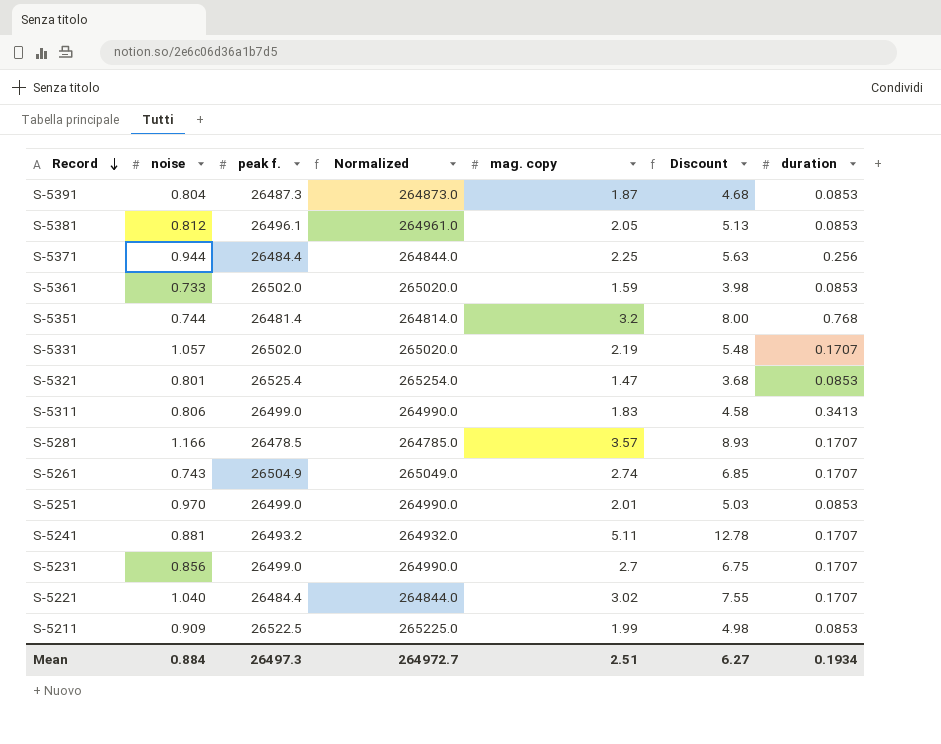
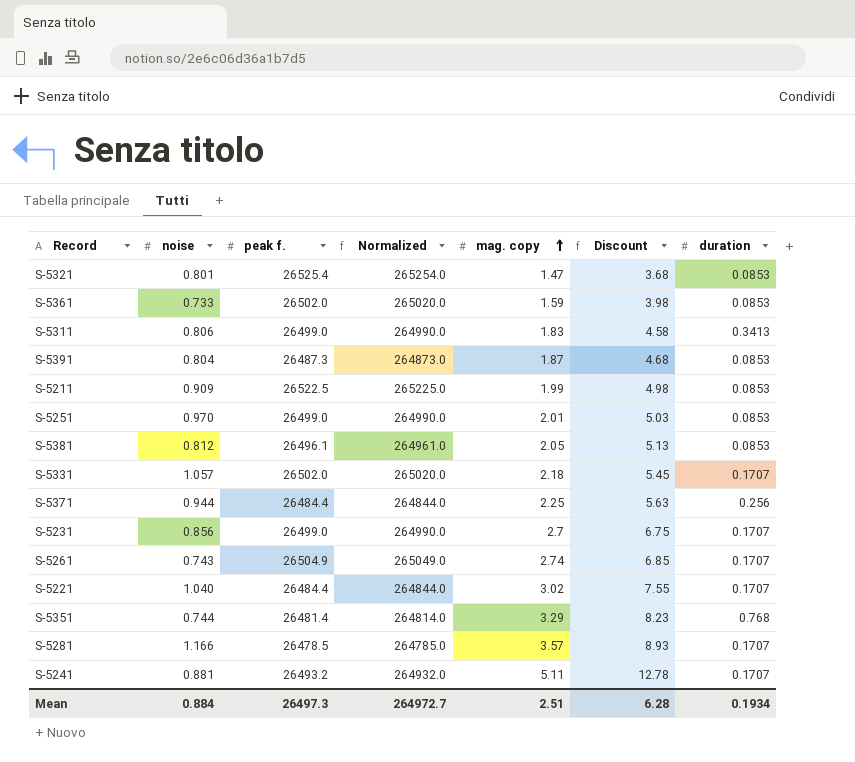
row order: Record descending -> mag. copy ascending
S-5331 | mag. copy: 2.19 -> 2.18
S-5331 | Discount: 5.48 -> 5.45
S-5351 | mag. copy: 3.2 -> 3.29
S-5351 | Discount: 8.00 -> 8.23
Mean | Discount: 6.27 -> 6.28

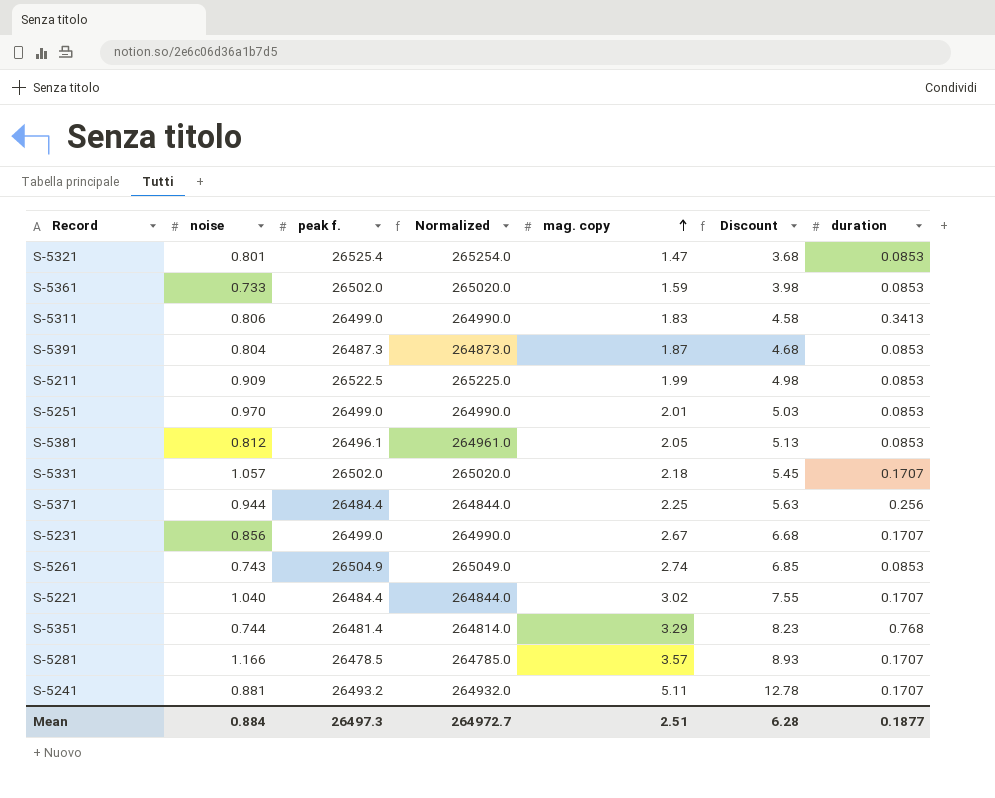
S-5231 | mag. copy: 2.7 -> 2.67
S-5231 | Discount: 6.75 -> 6.68
S-5261 | duration: 0.1707 -> 0.0853
Mean | duration: 0.1934 -> 0.1877

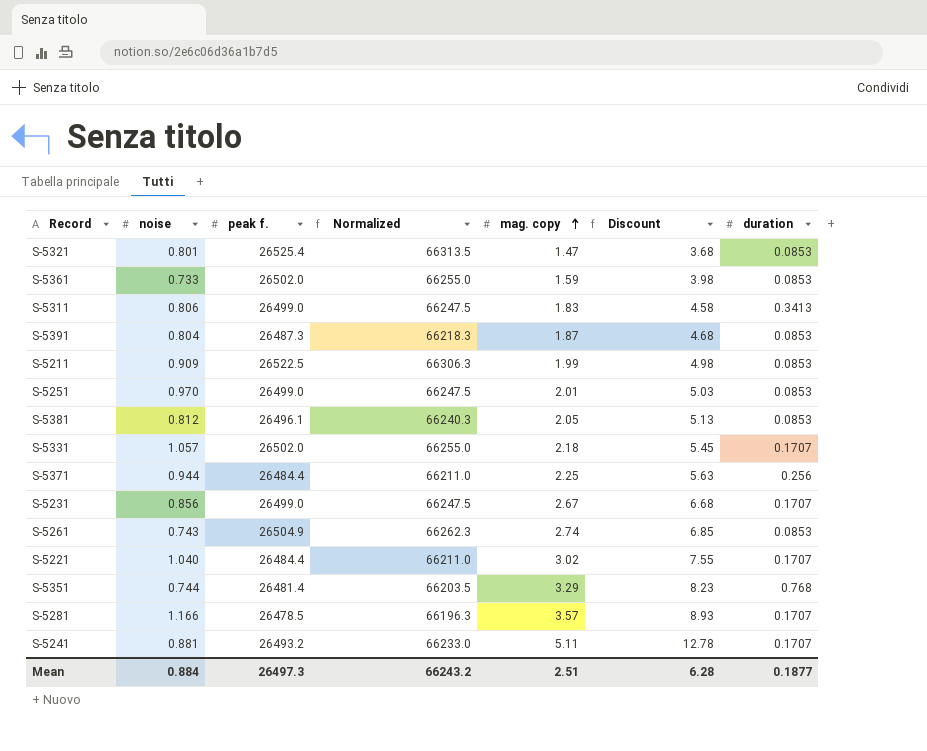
column Normalized | formula: [peak f.] * 10 -> [peak f.] * 2.5
Mean | Normalized: 264972.7 -> 66243.2

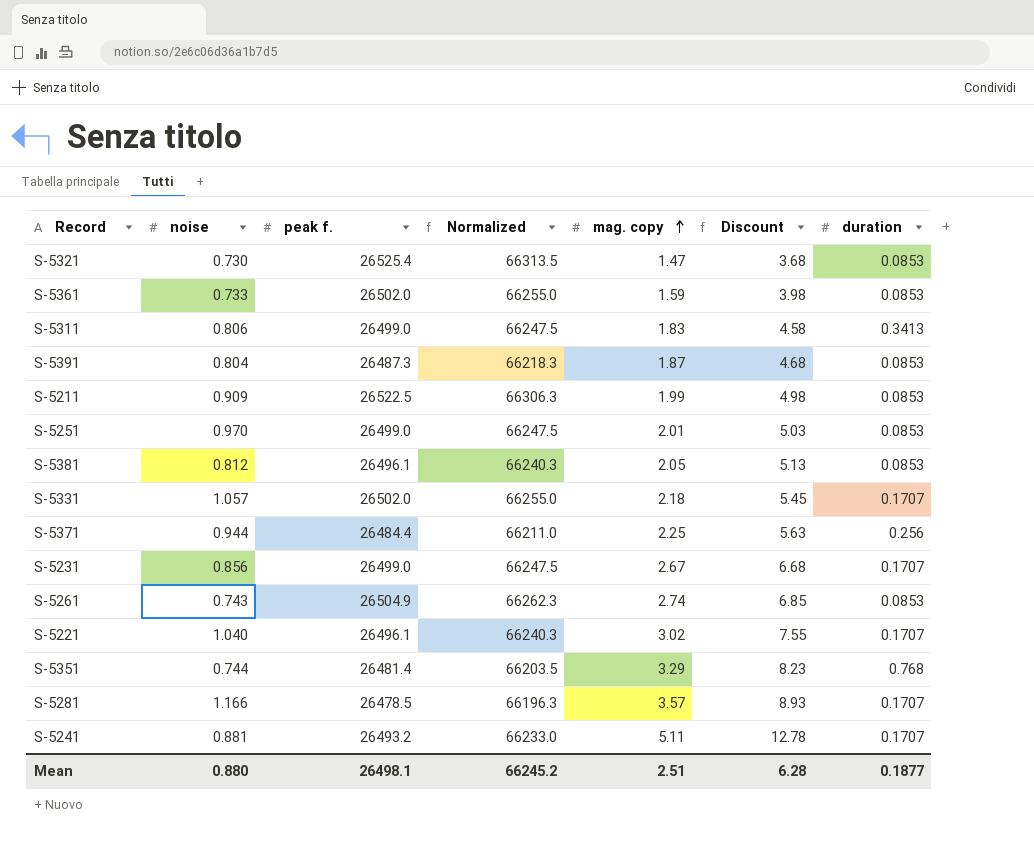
S-5321 | noise: 0.801 -> 0.730
S-5221 | peak f.: 26484.4 -> 26496.1
S-5221 | Normalized: 66211.0 -> 66240.3
Mean | noise: 0.884 -> 0.880
Mean | peak f.: 26497.3 -> 26498.1
Mean | Normalized: 66243.2 -> 66245.2

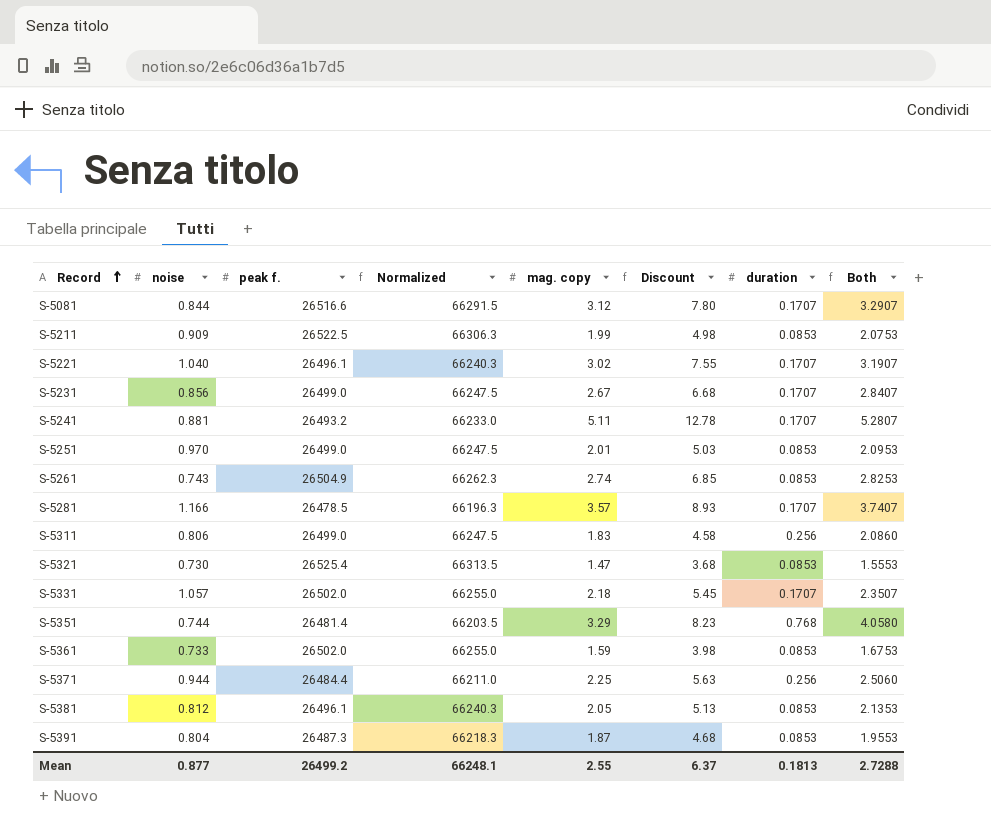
row order: mag. copy ascending -> Record ascending
column Both | formula: none -> [mag. copy] + [duration]
row S-5081: none -> 0.844 | 26516.6 | 66291.5 | 3.12 | 7.80 | 0.1707 | 3.2907
S-5311 | duration: 0.3413 -> 0.256
Mean | noise: 0.880 -> 0.877
Mean | peak f.: 26498.1 -> 26499.2
Mean | Normalized: 66245.2 -> 66248.1
Mean | mag. copy: 2.51 -> 2.55
Mean | Discount: 6.28 -> 6.37
Mean | duration: 0.1877 -> 0.1813

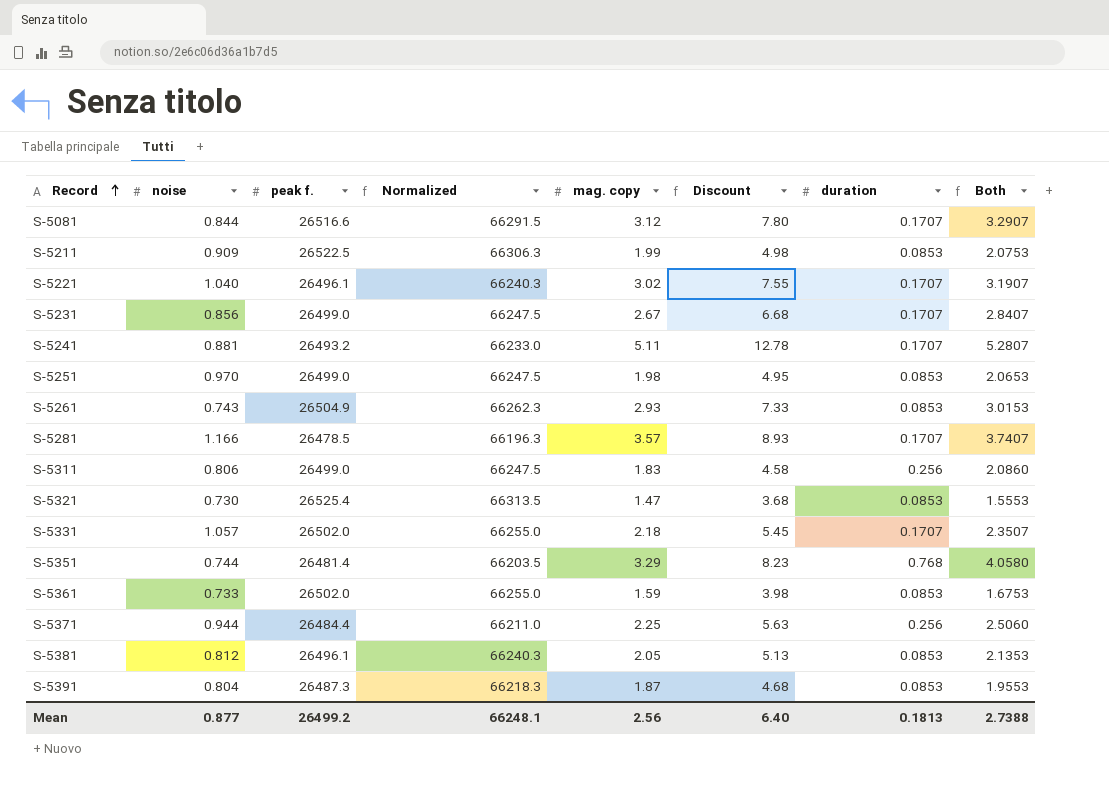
S-5251 | mag. copy: 2.01 -> 1.98
S-5251 | Discount: 5.03 -> 4.95
S-5251 | Both: 2.0953 -> 2.0653
S-5261 | mag. copy: 2.74 -> 2.93
S-5261 | Discount: 6.85 -> 7.33
S-5261 | Both: 2.8253 -> 3.0153
Mean | mag. copy: 2.55 -> 2.56
Mean | Discount: 6.37 -> 6.40
Mean | Both: 2.7288 -> 2.7388

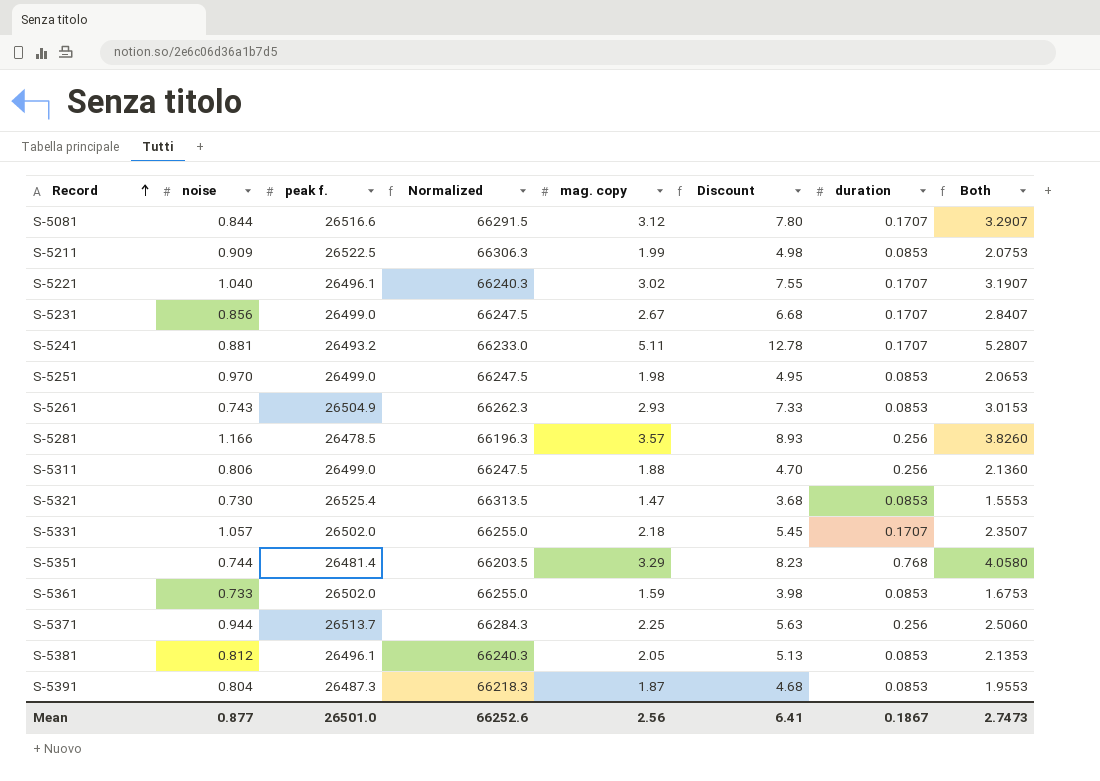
S-5281 | duration: 0.1707 -> 0.256
S-5281 | Both: 3.7407 -> 3.8260
S-5311 | mag. copy: 1.83 -> 1.88
S-5311 | Discount: 4.58 -> 4.70
S-5311 | Both: 2.0860 -> 2.1360
S-5371 | peak f.: 26484.4 -> 26513.7
S-5371 | Normalized: 66211.0 -> 66284.3
Mean | peak f.: 26499.2 -> 26501.0
Mean | Normalized: 66248.1 -> 66252.6
Mean | Discount: 6.40 -> 6.41
Mean | duration: 0.1813 -> 0.1867
Mean | Both: 2.7388 -> 2.7473

